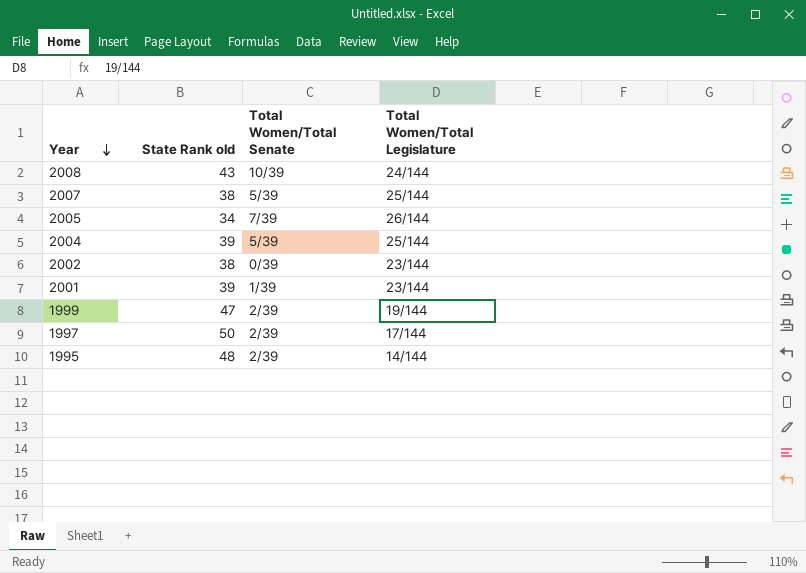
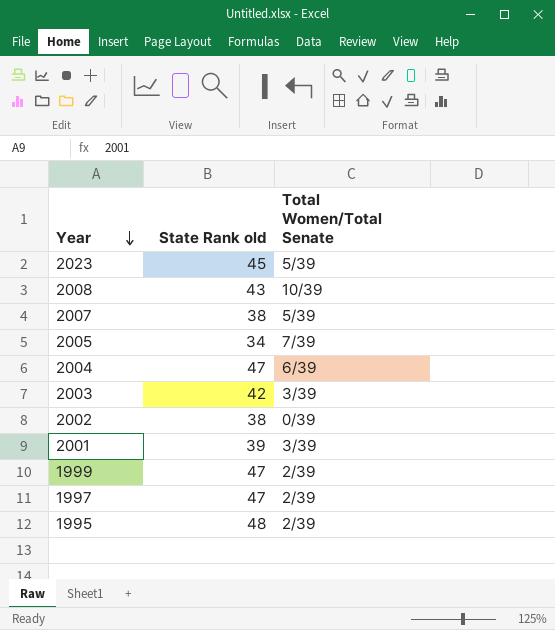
column Total Women/Total Legislature | position: 4 -> none
row 2023: none -> 45 | 5/39
2004 | State Rank old: 39 -> 47
2004 | Total Women/Total Senate: 5/39 -> 6/39
row 2003: none -> 42 | 3/39
2001 | Total Women/Total Senate: 1/39 -> 3/39
1997 | State Rank old: 50 -> 47

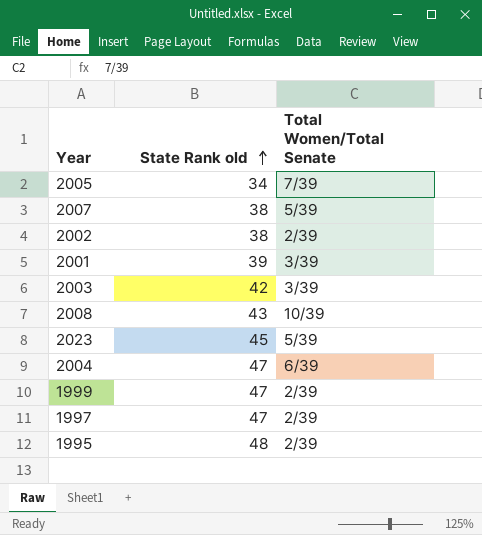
row order: Year descending -> State Rank old ascending
2002 | Total Women/Total Senate: 0/39 -> 2/39

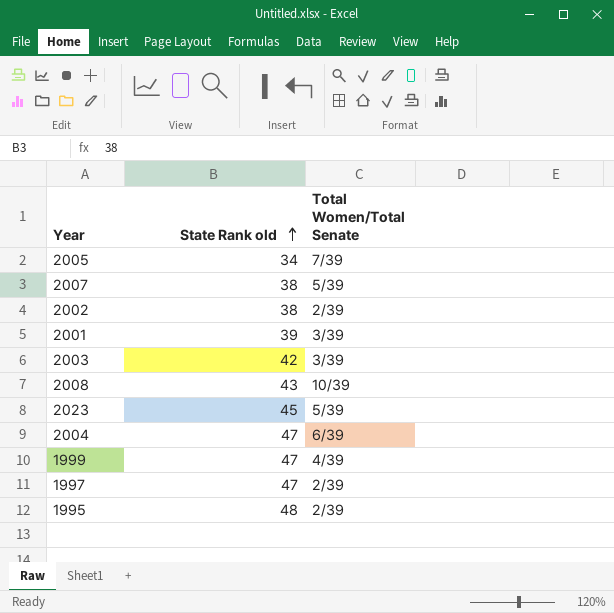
1999 | Total Women/Total Senate: 2/39 -> 4/39

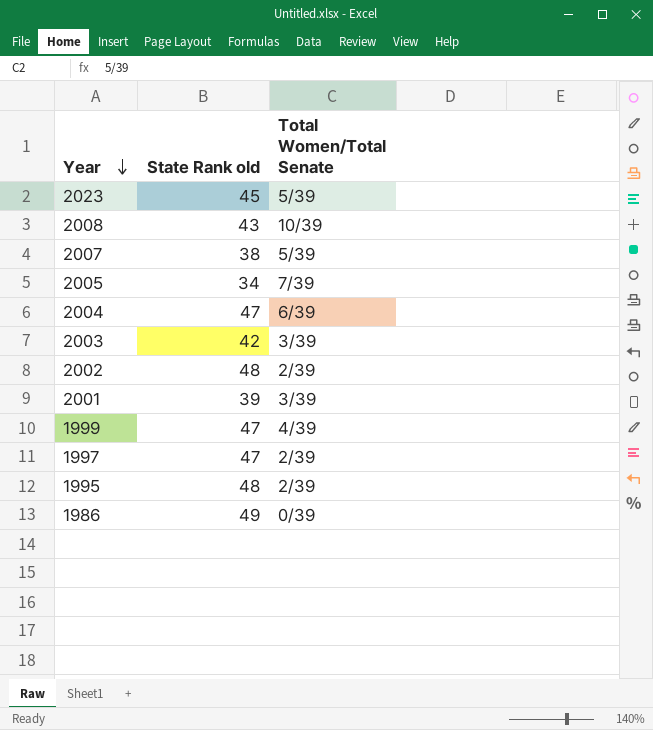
row order: State Rank old ascending -> Year descending
2002 | State Rank old: 38 -> 48
row 1986: none -> 49 | 0/39

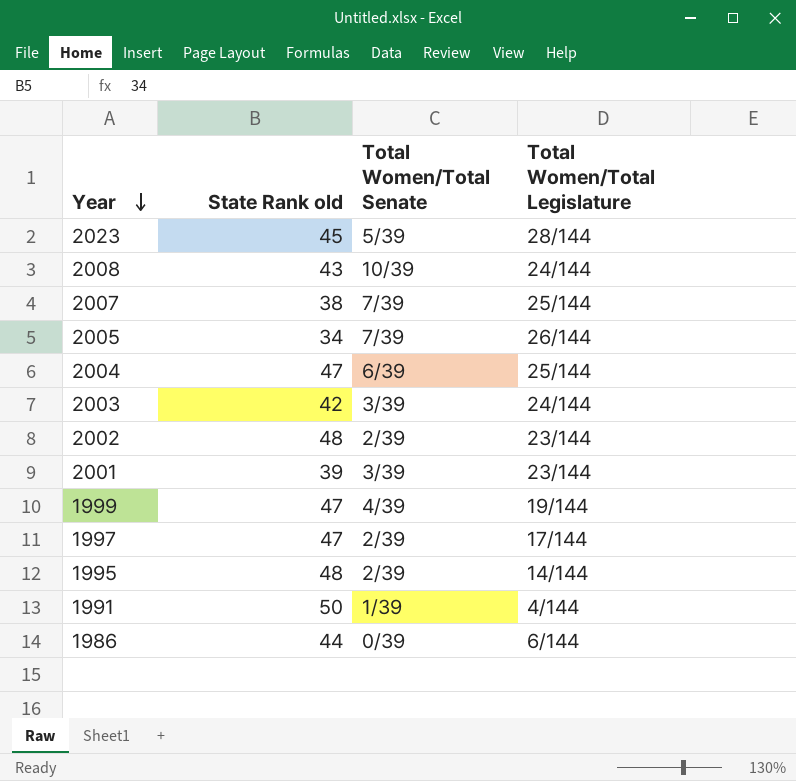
column Total Women/Total Legislature | position: none -> 4
2007 | Total Women/Total Senate: 5/39 -> 7/39
row 1991: none -> 50 | 1/39 | 4/144
1986 | State Rank old: 49 -> 44

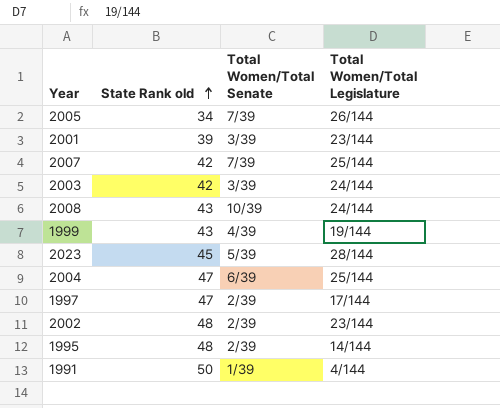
row order: Year descending -> State Rank old ascending
row 1986: 44 | 0/39 | 6/144 -> none
2007 | State Rank old: 38 -> 42
1999 | State Rank old: 47 -> 43

